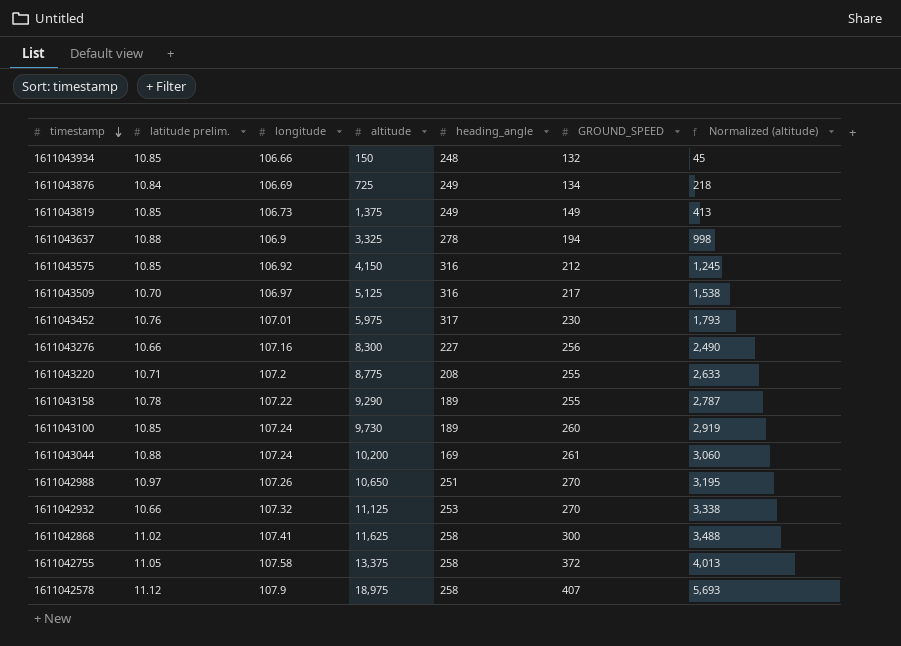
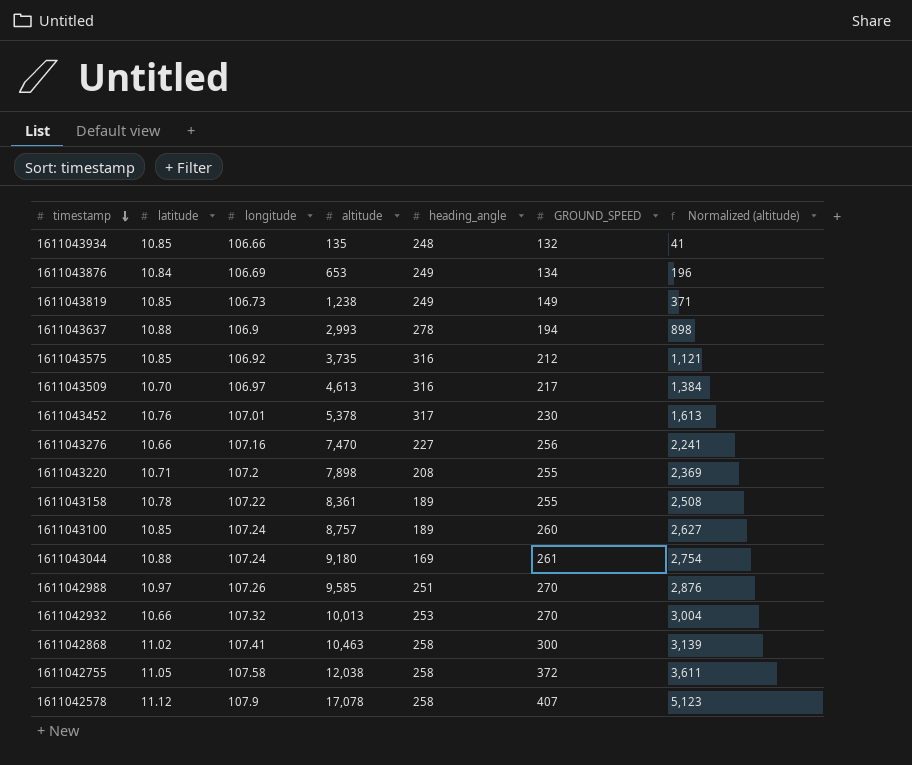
column name: latitude prelim. -> latitude
1611043934 | altitude: 150 -> 135
1611043934 | Normalized (altitude): 45 -> 41
1611043876 | altitude: 725 -> 653
1611043876 | Normalized (altitude): 218 -> 196
1611043819 | altitude: 1,375 -> 1,238
1611043819 | Normalized (altitude): 413 -> 371
1611043637 | altitude: 3,325 -> 2,993
1611043637 | Normalized (altitude): 998 -> 898
1611043575 | altitude: 4,150 -> 3,735
1611043575 | Normalized (altitude): 1,245 -> 1,121
1611043509 | altitude: 5,125 -> 4,613
1611043509 | Normalized (altitude): 1,538 -> 1,384
1611043452 | altitude: 5,975 -> 5,378
1611043452 | Normalized (altitude): 1,793 -> 1,613
1611043276 | altitude: 8,300 -> 7,470
1611043276 | Normalized (altitude): 2,490 -> 2,241
1611043220 | altitude: 8,775 -> 7,898
1611043220 | Normalized (altitude): 2,633 -> 2,369
1611043158 | altitude: 9,290 -> 8,361
1611043158 | Normalized (altitude): 2,787 -> 2,508
1611043100 | altitude: 9,730 -> 8,757
1611043100 | Normalized (altitude): 2,919 -> 2,627
1611043044 | altitude: 10,200 -> 9,180
1611043044 | Normalized (altitude): 3,060 -> 2,754
1611042988 | altitude: 10,650 -> 9,585
1611042988 | Normalized (altitude): 3,195 -> 2,876
1611042932 | altitude: 11,125 -> 10,013
1611042932 | Normalized (altitude): 3,338 -> 3,004
1611042868 | altitude: 11,625 -> 10,463
1611042868 | Normalized (altitude): 3,488 -> 3,139
1611042755 | altitude: 13,375 -> 12,038
1611042755 | Normalized (altitude): 4,013 -> 3,611
1611042578 | altitude: 18,975 -> 17,078
1611042578 | Normalized (altitude): 5,693 -> 5,123

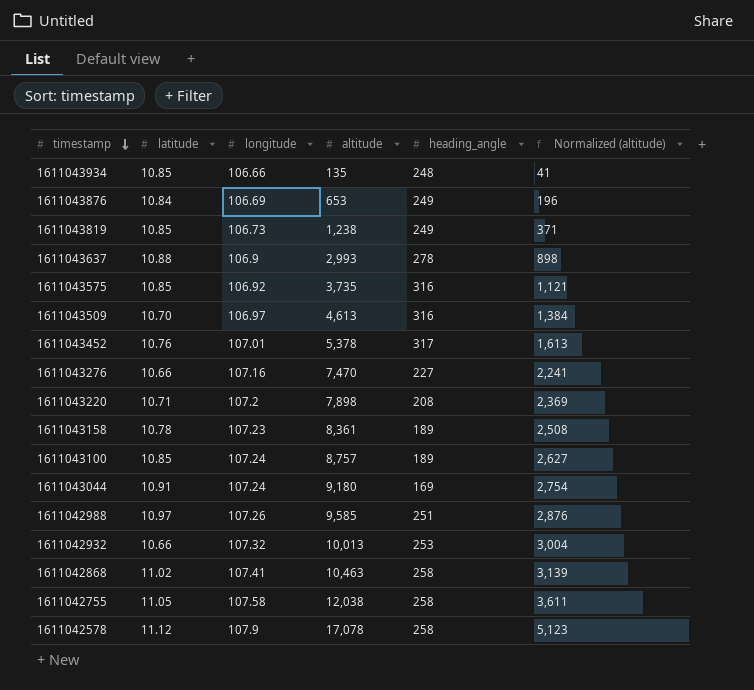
column GROUND_SPEED | position: 6 -> none
1611043158 | longitude: 107.22 -> 107.23
1611043044 | latitude: 10.88 -> 10.91

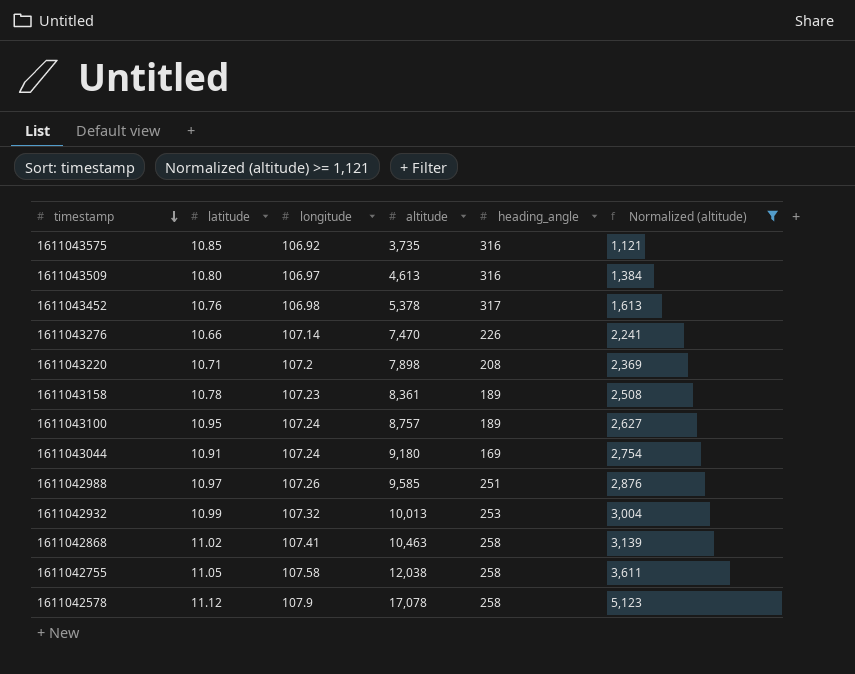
filter: none -> Normalized (altitude) >= 1,121
1611043509 | latitude: 10.70 -> 10.80
1611043452 | longitude: 107.01 -> 106.98
1611043276 | longitude: 107.16 -> 107.14
1611043276 | heading_angle: 227 -> 226
1611043100 | latitude: 10.85 -> 10.95
1611042932 | latitude: 10.66 -> 10.99

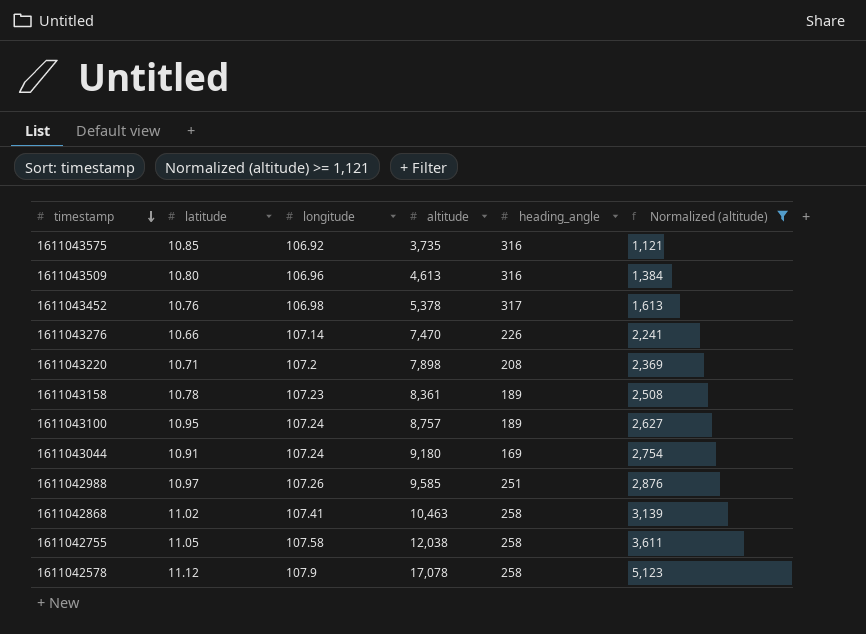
row 1611042932: 10.99 | 107.32 | 10,013 | 253 | 3,004 -> none
1611043509 | longitude: 106.97 -> 106.96

